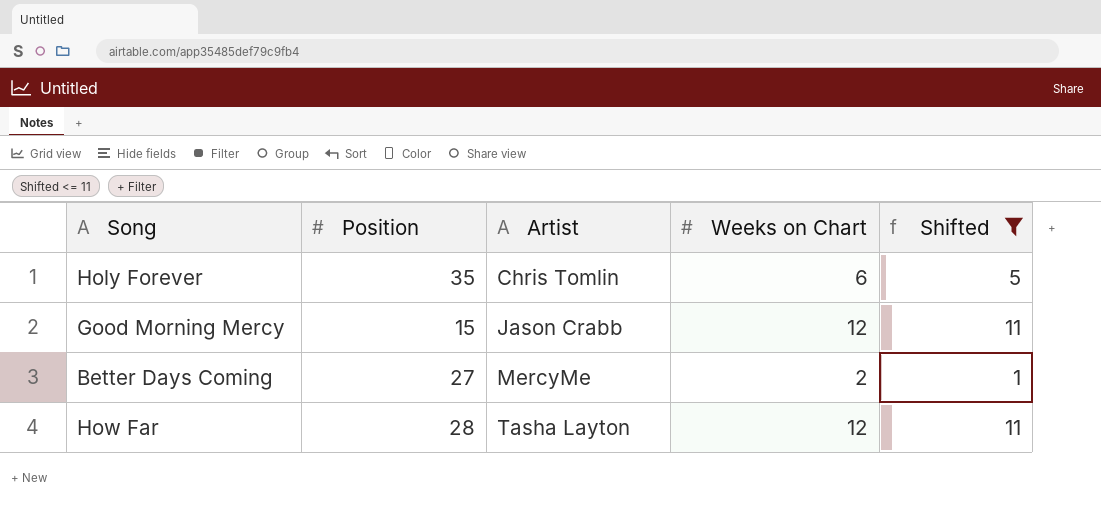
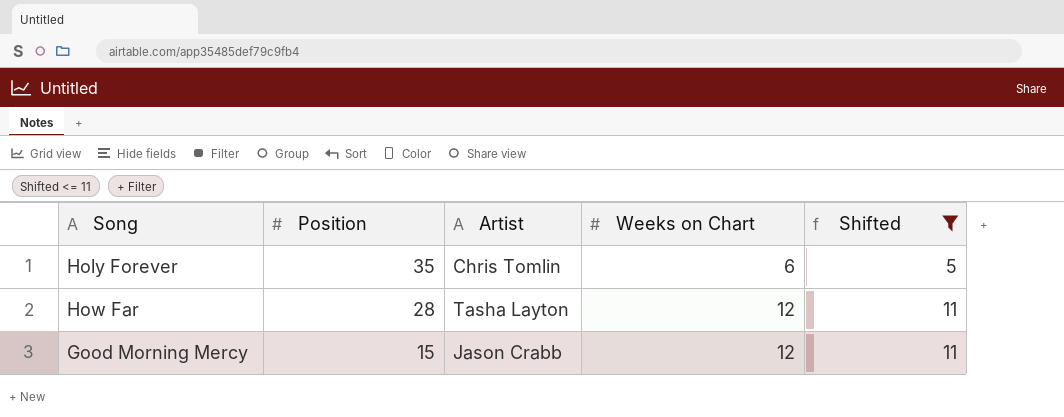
row order: Artist ascending -> Position descending
row Better Days Coming: 27 | MercyMe | 2 | 1 -> none

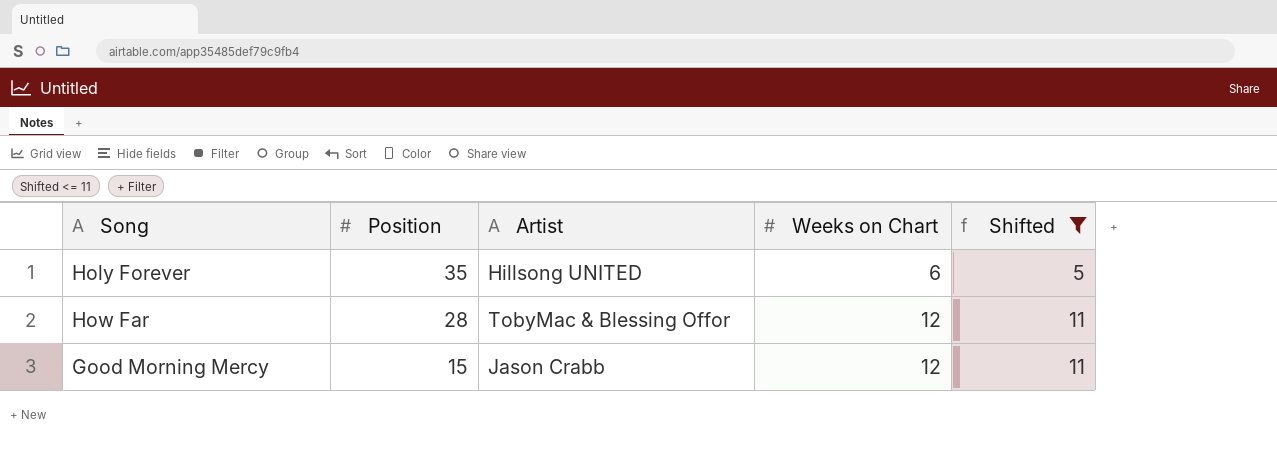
Holy Forever | Artist: Chris Tomlin -> Hillsong UNITED
How Far | Artist: Tasha Layton -> TobyMac & Blessing Offor

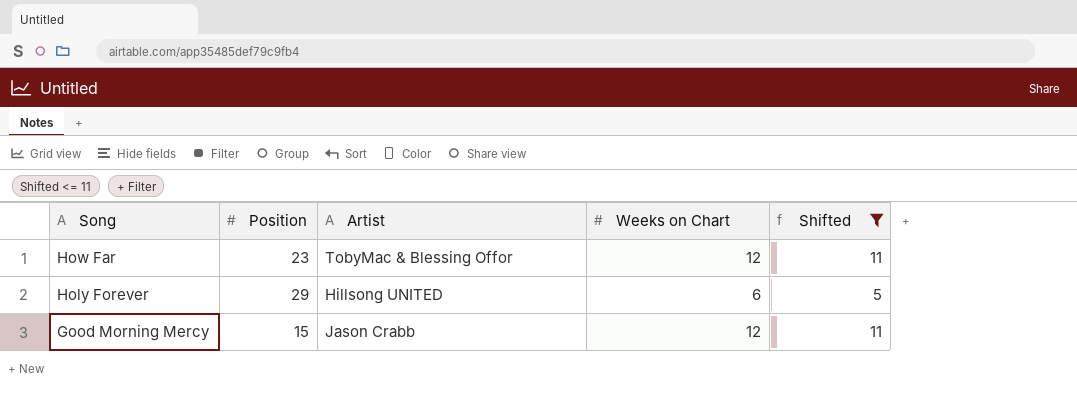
row order: Position descending -> Song descending
How Far | Position: 28 -> 23
Holy Forever | Position: 35 -> 29

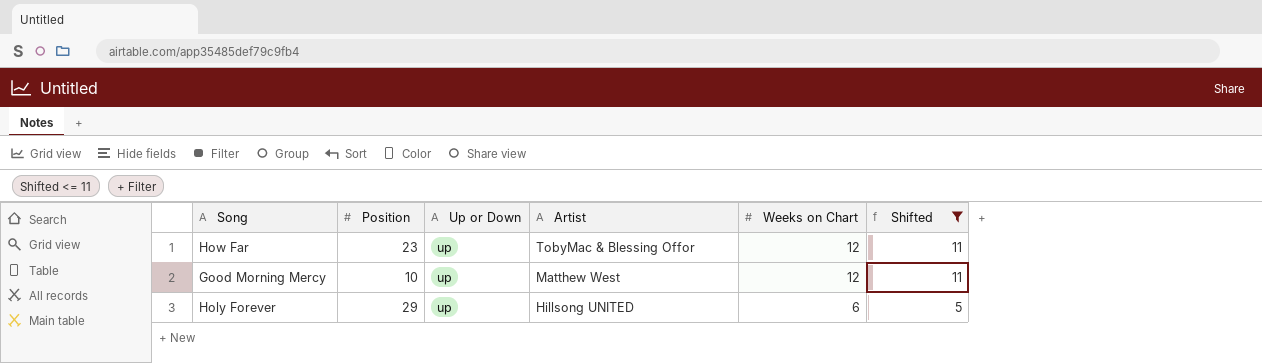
row order: Song descending -> Artist descending
column Up or Down | position: none -> 3
Good Morning Mercy | Position: 15 -> 10
Good Morning Mercy | Artist: Jason Crabb -> Matthew West

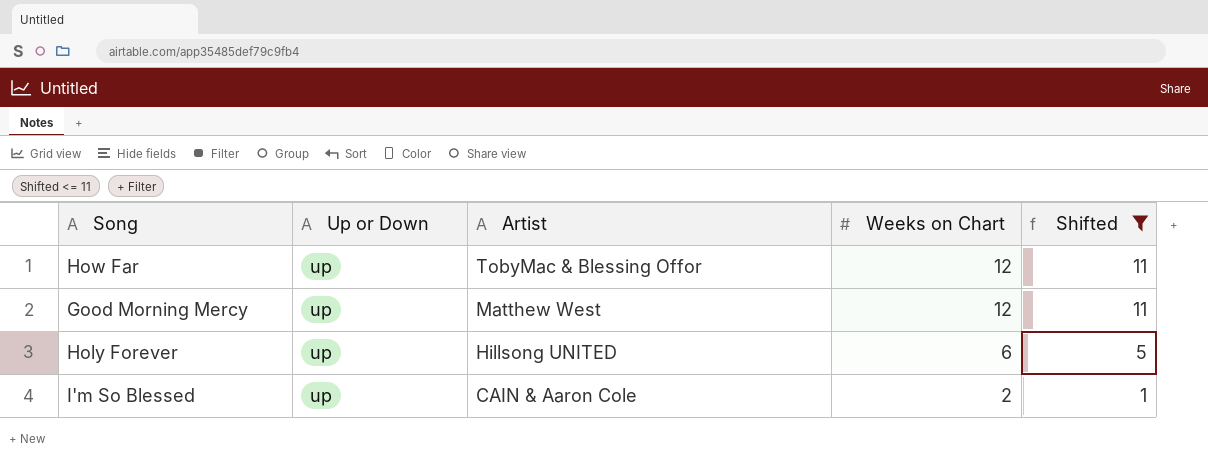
column Position | position: 2 -> none
row I'm So Blessed: none -> up | CAIN & Aaron Cole | 2 | 1

